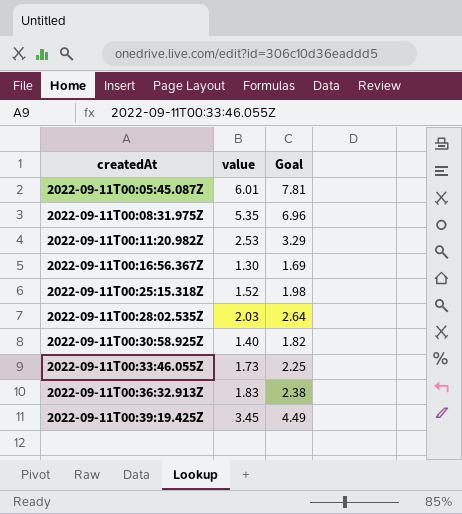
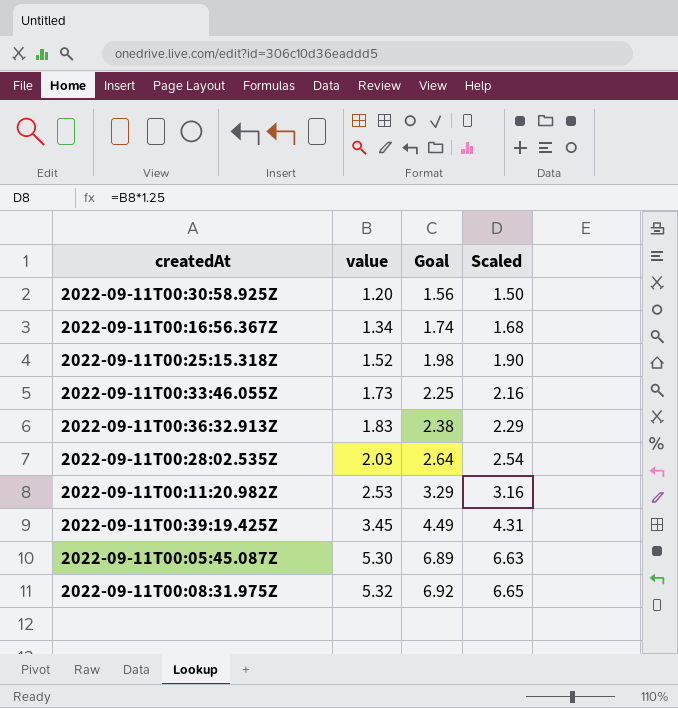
row order: createdAt ascending -> value ascending
column Scaled | formula: none -> [value] * 1.25
2022-09-11T00:30:58.925Z | value: 1.40 -> 1.20
2022-09-11T00:30:58.925Z | Goal: 1.82 -> 1.56
2022-09-11T00:16:56.367Z | value: 1.30 -> 1.34
2022-09-11T00:16:56.367Z | Goal: 1.69 -> 1.74
2022-09-11T00:05:45.087Z | value: 6.01 -> 5.30
2022-09-11T00:05:45.087Z | Goal: 7.81 -> 6.89
2022-09-11T00:08:31.975Z | value: 5.35 -> 5.32
2022-09-11T00:08:31.975Z | Goal: 6.96 -> 6.92

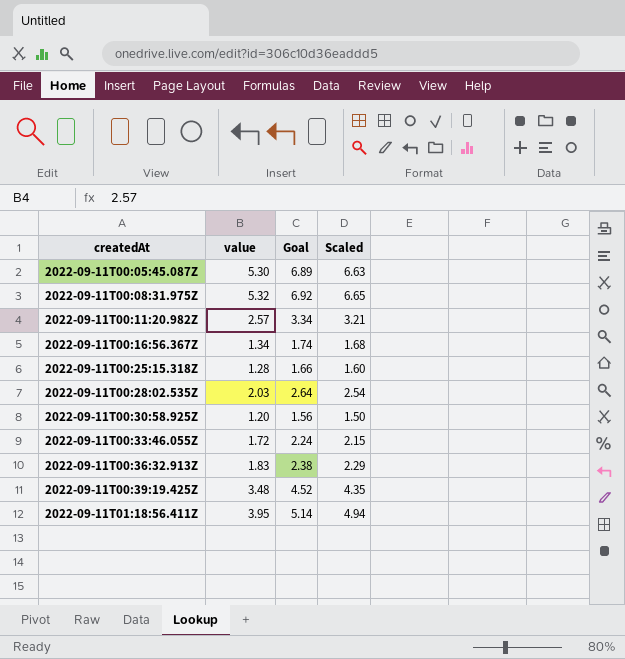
row order: value ascending -> createdAt ascending
2022-09-11T00:11:20.982Z | value: 2.53 -> 2.57
2022-09-11T00:11:20.982Z | Goal: 3.29 -> 3.34
2022-09-11T00:11:20.982Z | Scaled: 3.16 -> 3.21
2022-09-11T00:25:15.318Z | value: 1.52 -> 1.28
2022-09-11T00:25:15.318Z | Goal: 1.98 -> 1.66
2022-09-11T00:25:15.318Z | Scaled: 1.90 -> 1.60
2022-09-11T00:33:46.055Z | value: 1.73 -> 1.72
2022-09-11T00:33:46.055Z | Goal: 2.25 -> 2.24
2022-09-11T00:33:46.055Z | Scaled: 2.16 -> 2.15
2022-09-11T00:39:19.425Z | value: 3.45 -> 3.48
2022-09-11T00:39:19.425Z | Goal: 4.49 -> 4.52
2022-09-11T00:39:19.425Z | Scaled: 4.31 -> 4.35
row 2022-09-11T01:18:56.411Z: none -> 3.95 | 5.14 | 4.94

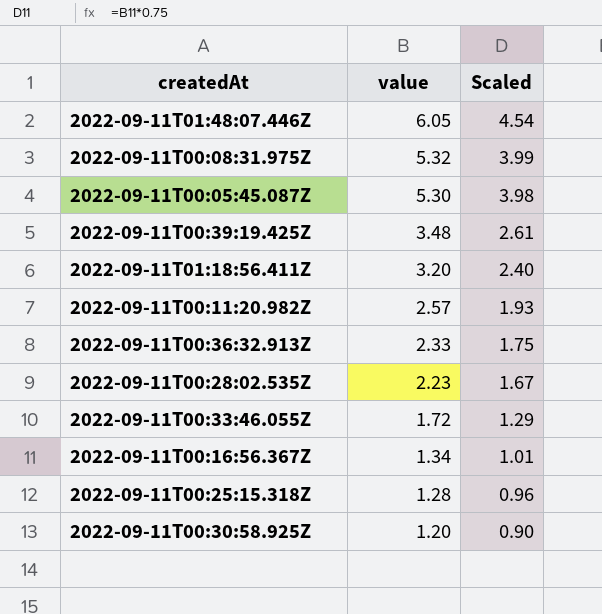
row order: createdAt ascending -> value descending
column Goal | formula: [value] * 1.3 -> none
column Scaled | formula: [value] * 1.25 -> [value] * 0.75
row 2022-09-11T01:48:07.446Z: none -> 6.05 | 4.54
2022-09-11T01:18:56.411Z | value: 3.95 -> 3.20
2022-09-11T00:36:32.913Z | value: 1.83 -> 2.33
2022-09-11T00:28:02.535Z | value: 2.03 -> 2.23

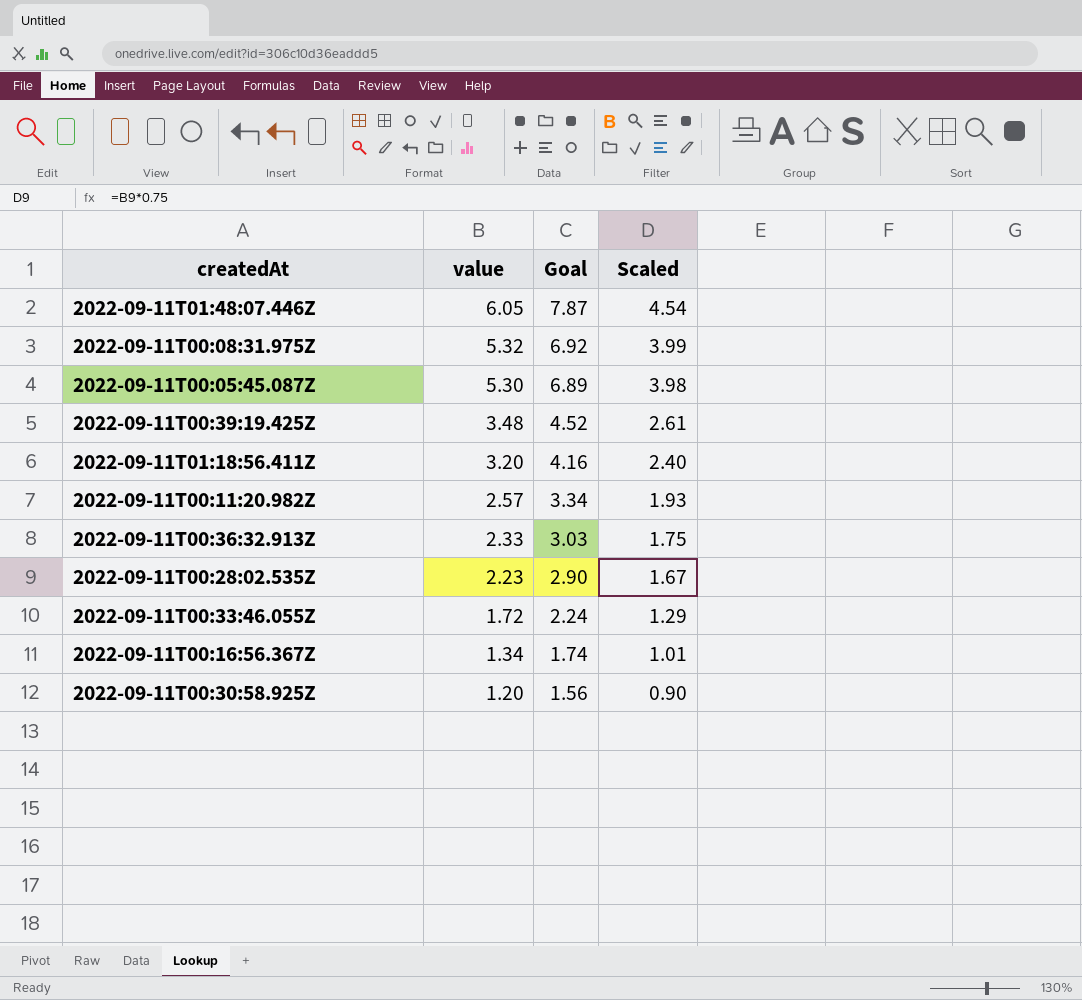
column Goal | formula: none -> [value] * 1.3
row 2022-09-11T00:25:15.318Z: 1.28 | 0.96 -> none

